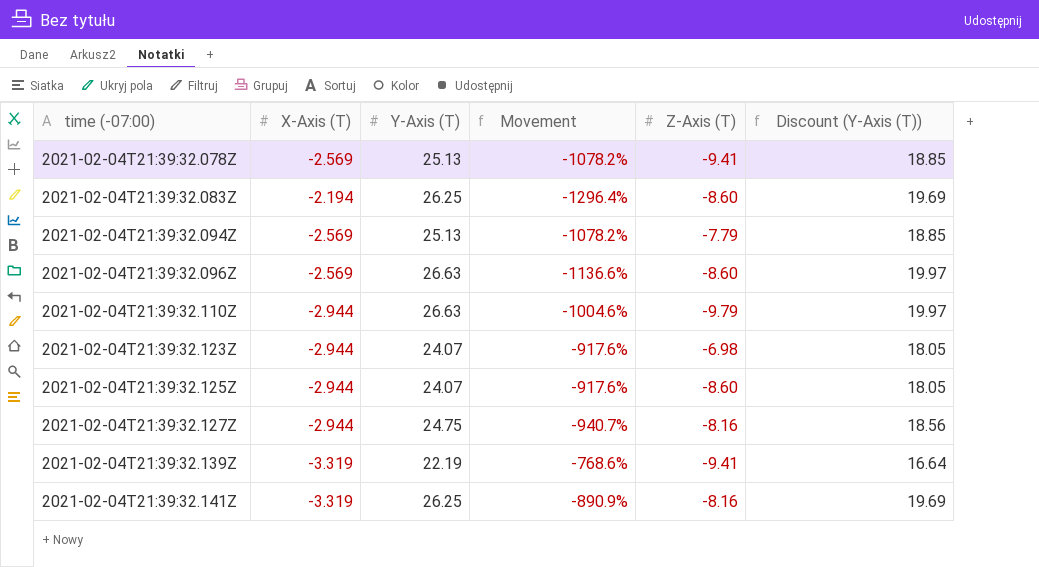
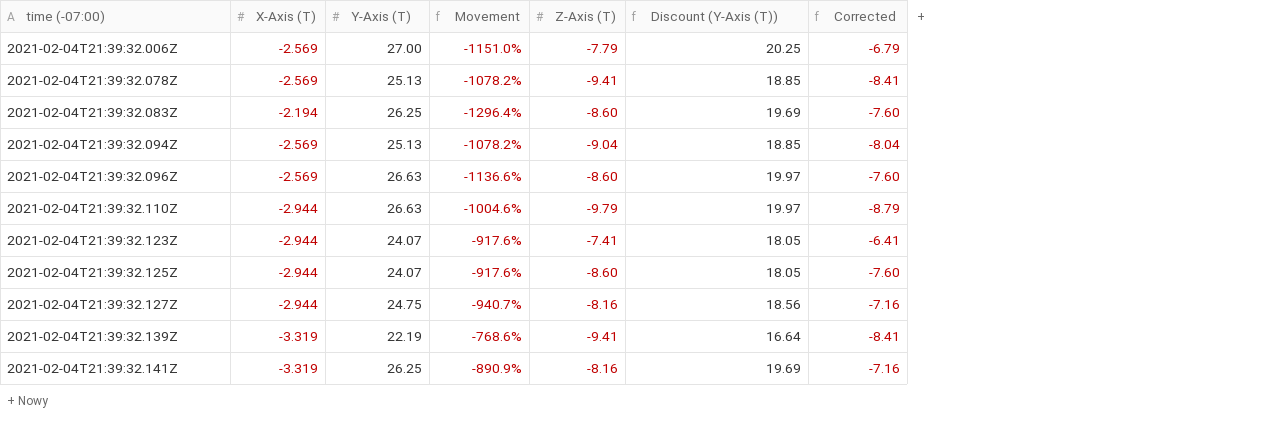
column Corrected | formula: none -> [Z-Axis (T)] + 1
row 2021-02-04T21:39:32.006Z: none -> -2.569 | 27.00 | -1151.0% | -7.79 | 20.25 | -6.79
2021-02-04T21:39:32.094Z | Z-Axis (T): -7.79 -> -9.04
2021-02-04T21:39:32.123Z | Z-Axis (T): -6.98 -> -7.41

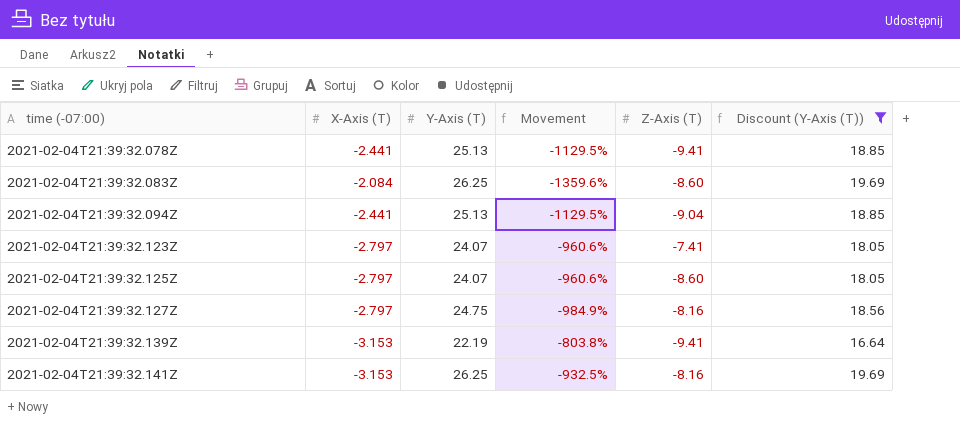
filter: none -> Discount (Y-Axis (T)) <= 19.69
column Corrected | formula: [Z-Axis (T)] + 1 -> none
2021-02-04T21:39:32.078Z | X-Axis (T): -2.569 -> -2.441
2021-02-04T21:39:32.078Z | Movement: -1078.2% -> -1129.5%
2021-02-04T21:39:32.083Z | X-Axis (T): -2.194 -> -2.084
2021-02-04T21:39:32.083Z | Movement: -1296.4% -> -1359.6%
2021-02-04T21:39:32.094Z | X-Axis (T): -2.569 -> -2.441
2021-02-04T21:39:32.094Z | Movement: -1078.2% -> -1129.5%
2021-02-04T21:39:32.123Z | X-Axis (T): -2.944 -> -2.797
2021-02-04T21:39:32.123Z | Movement: -917.6% -> -960.6%
2021-02-04T21:39:32.125Z | X-Axis (T): -2.944 -> -2.797
2021-02-04T21:39:32.125Z | Movement: -917.6% -> -960.6%
2021-02-04T21:39:32.127Z | X-Axis (T): -2.944 -> -2.797
2021-02-04T21:39:32.127Z | Movement: -940.7% -> -984.9%
2021-02-04T21:39:32.139Z | X-Axis (T): -3.319 -> -3.153
2021-02-04T21:39:32.139Z | Movement: -768.6% -> -803.8%
2021-02-04T21:39:32.141Z | X-Axis (T): -3.319 -> -3.153
2021-02-04T21:39:32.141Z | Movement: -890.9% -> -932.5%

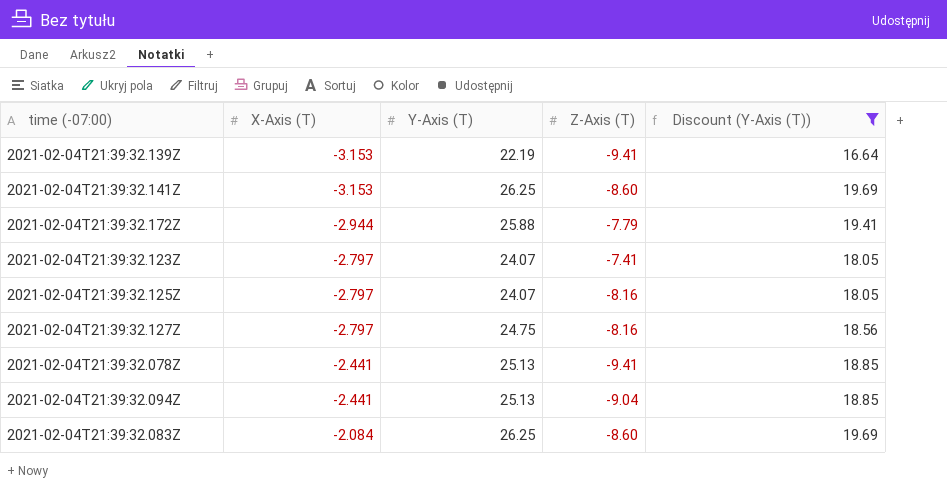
row order: time (-07:00) ascending -> X-Axis (T) ascending
column Movement | formula: ([Y-Axis (T)] - [X-Axis (T)]) / [X-Axis (T)] -> none
2021-02-04T21:39:32.141Z | Z-Axis (T): -8.16 -> -8.60
row 2021-02-04T21:39:32.172Z: none -> -2.944 | 25.88 | -7.79 | 19.41
2021-02-04T21:39:32.125Z | Z-Axis (T): -8.60 -> -8.16

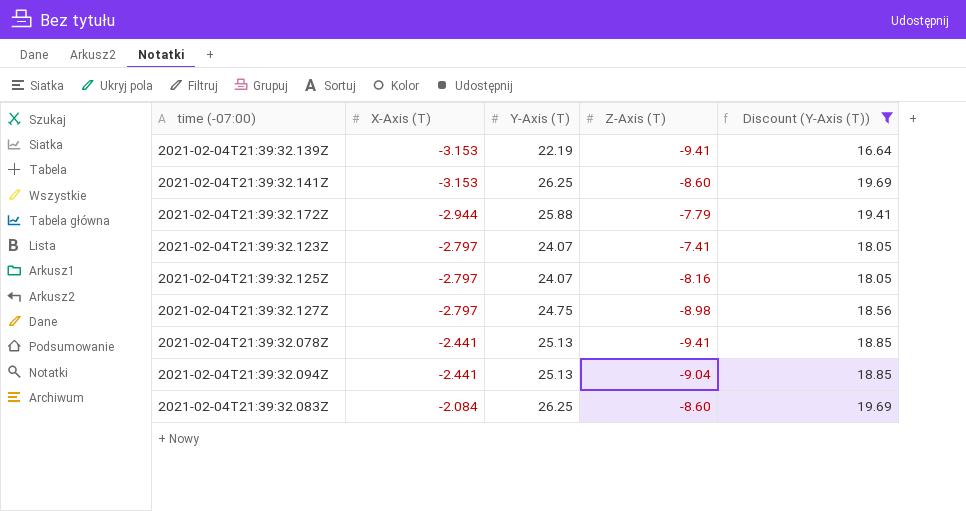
2021-02-04T21:39:32.127Z | Z-Axis (T): -8.16 -> -8.98

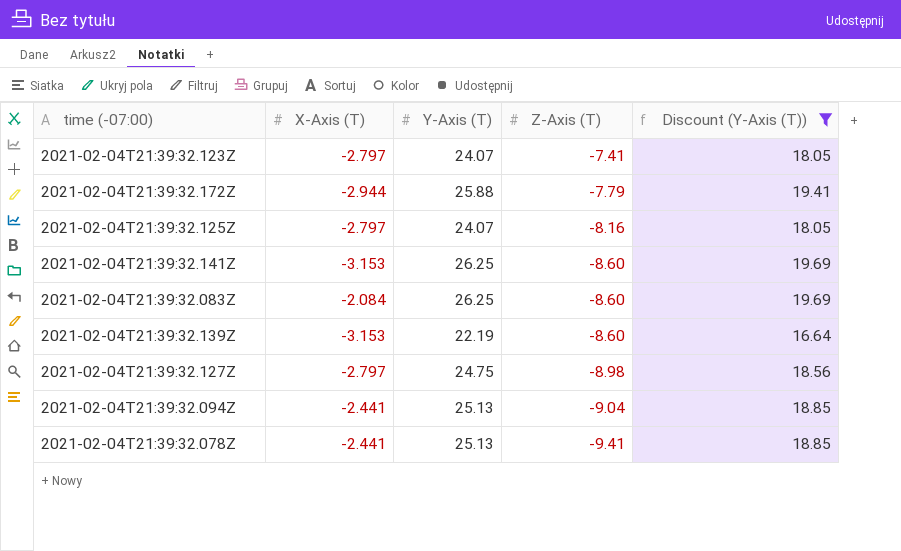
row order: X-Axis (T) ascending -> Z-Axis (T) descending
2021-02-04T21:39:32.139Z | Z-Axis (T): -9.41 -> -8.60

